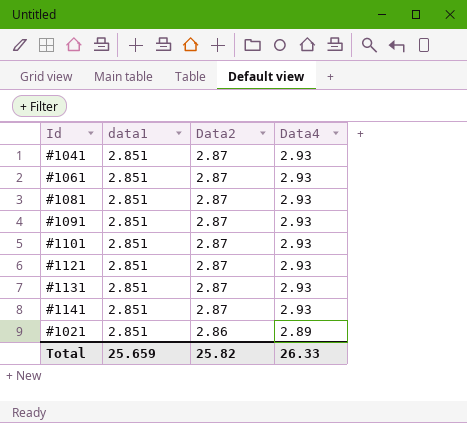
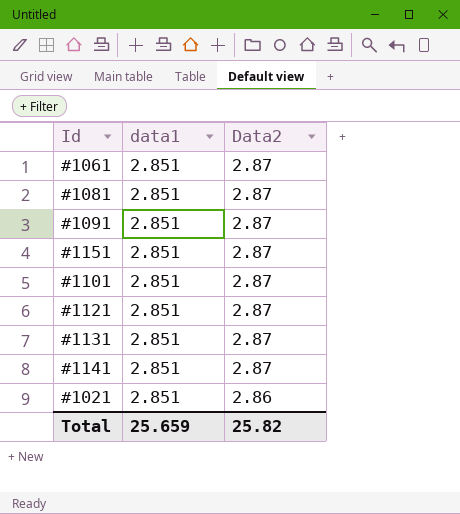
column Data4 | position: 4 -> none
row #1041: 2.851 | 2.87 | 2.93 -> none
row #1151: none -> 2.851 | 2.87

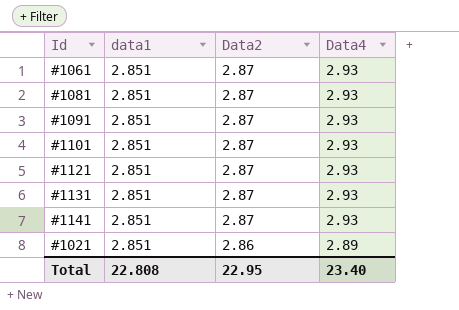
column Data4 | position: none -> 4
row #1151: 2.851 | 2.87 -> none
Total | data1: 25.659 -> 22.808
Total | Data2: 25.82 -> 22.95

